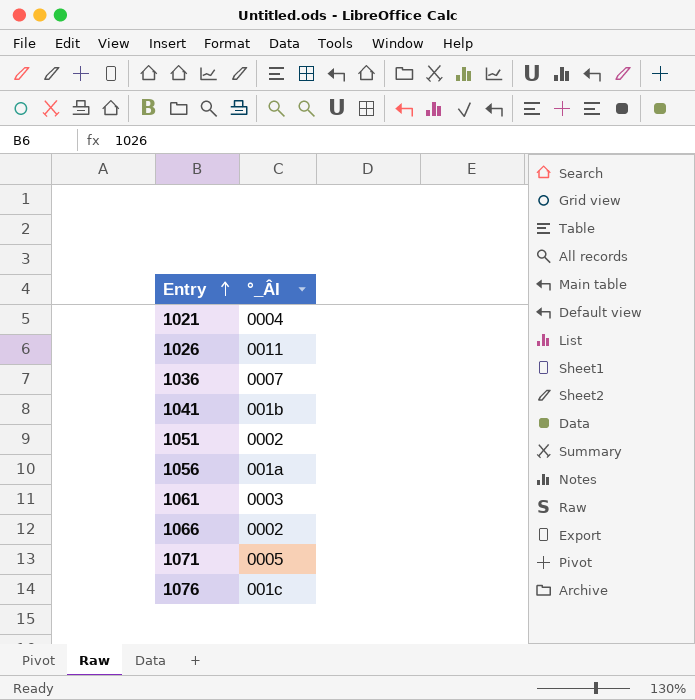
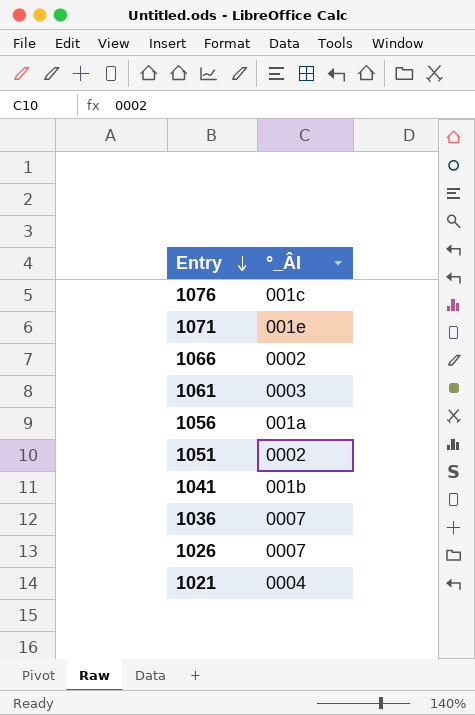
row order: Entry ascending -> Entry descending
1071 | °_ÂI: 0005 -> 001e
1026 | °_ÂI: 0011 -> 0007

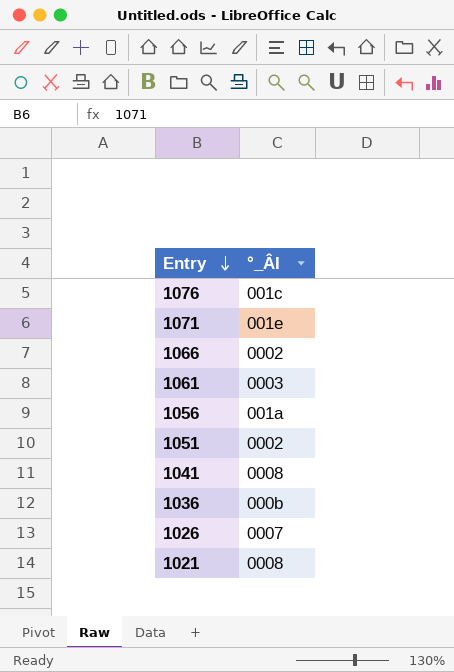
1041 | °_ÂI: 001b -> 0008
1036 | °_ÂI: 0007 -> 000b
1021 | °_ÂI: 0004 -> 0008

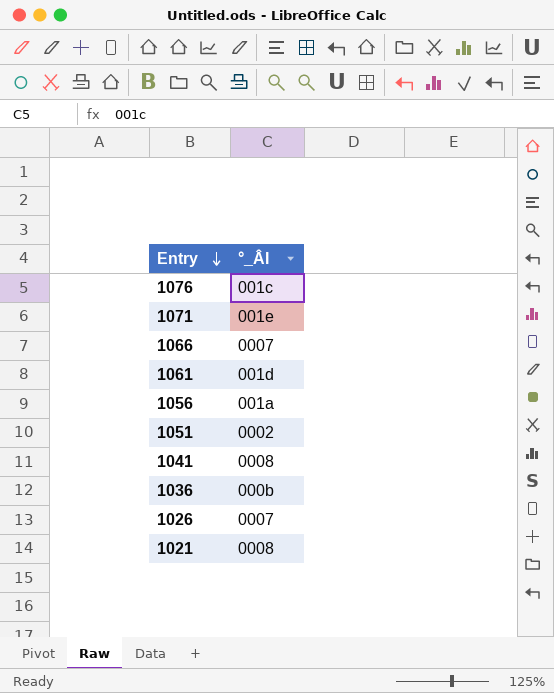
1066 | °_ÂI: 0002 -> 0007
1061 | °_ÂI: 0003 -> 001d

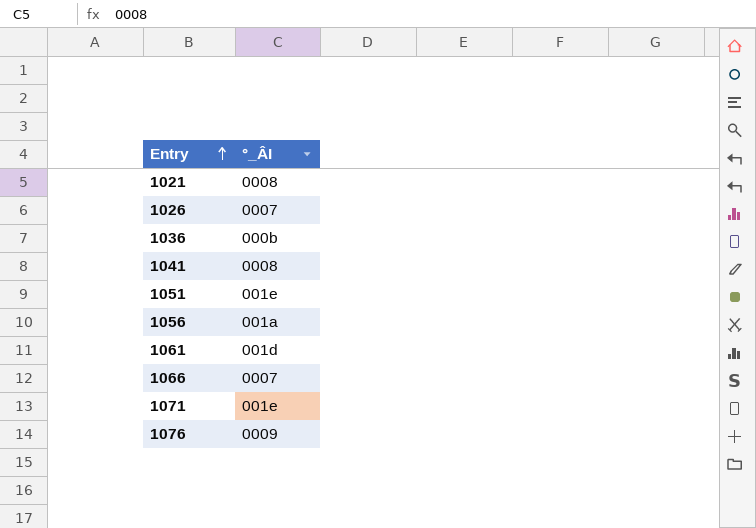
row order: Entry descending -> Entry ascending
1051 | °_ÂI: 0002 -> 001e
1076 | °_ÂI: 001c -> 0009

